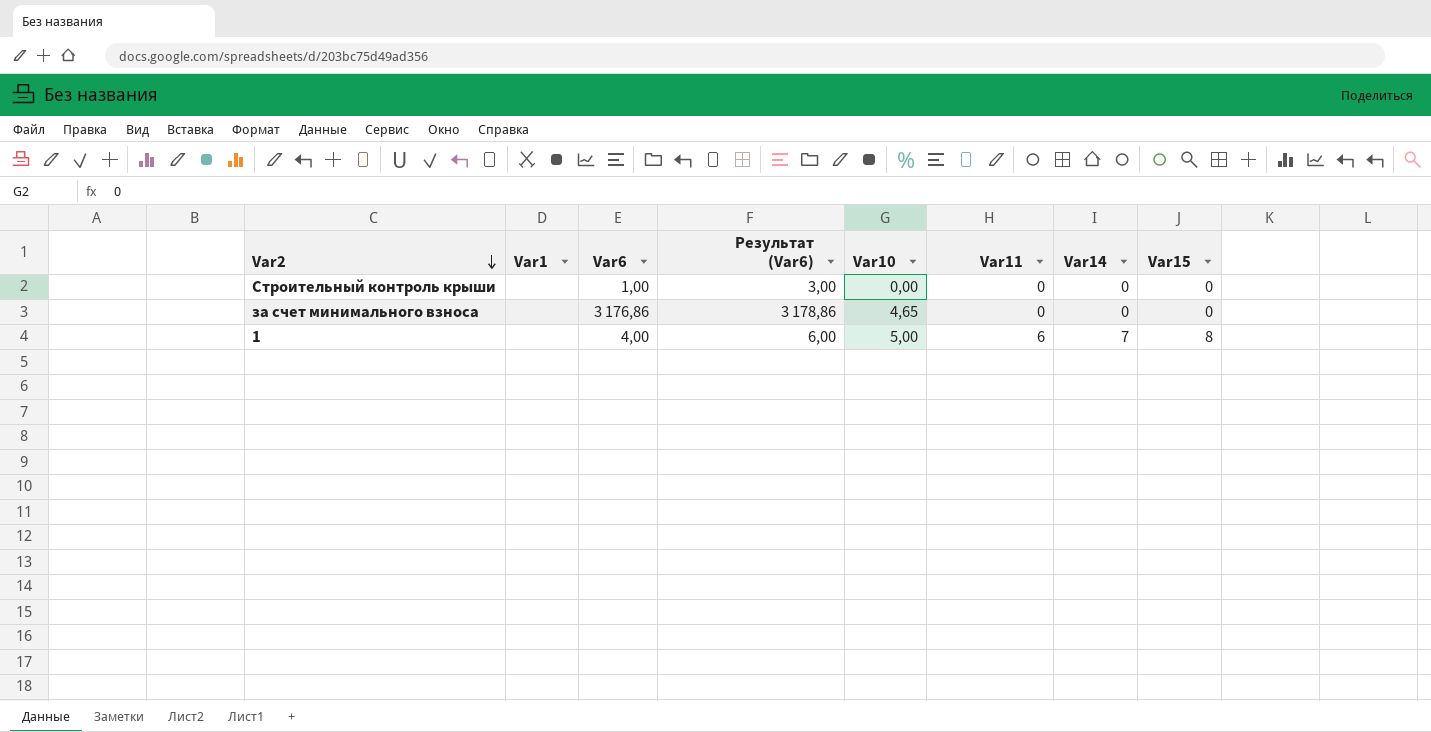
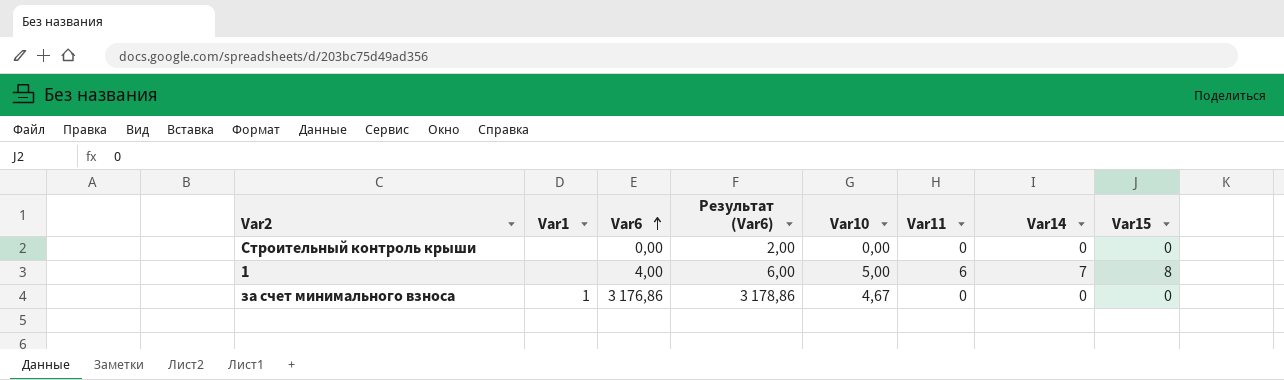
row order: Var2 descending -> Var6 ascending
Строительный контроль крыши | Var6: 1,00 -> 0,00
Строительный контроль крыши | Результат (Var6): 3,00 -> 2,00
за счет минимального взноса | Var1: none -> 1
за счет минимального взноса | Var10: 4,65 -> 4,67

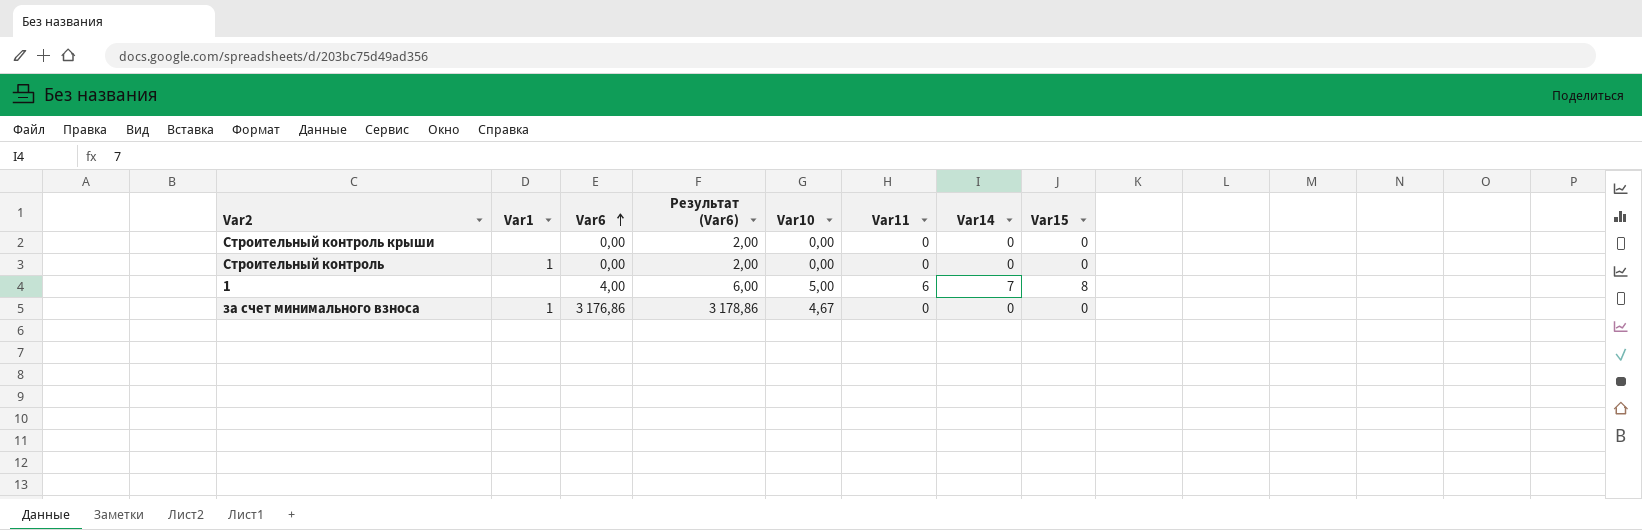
row Строительный контроль: none -> 1 | 0,00 | 2,00 | 0,00 | 0 | 0 | 0

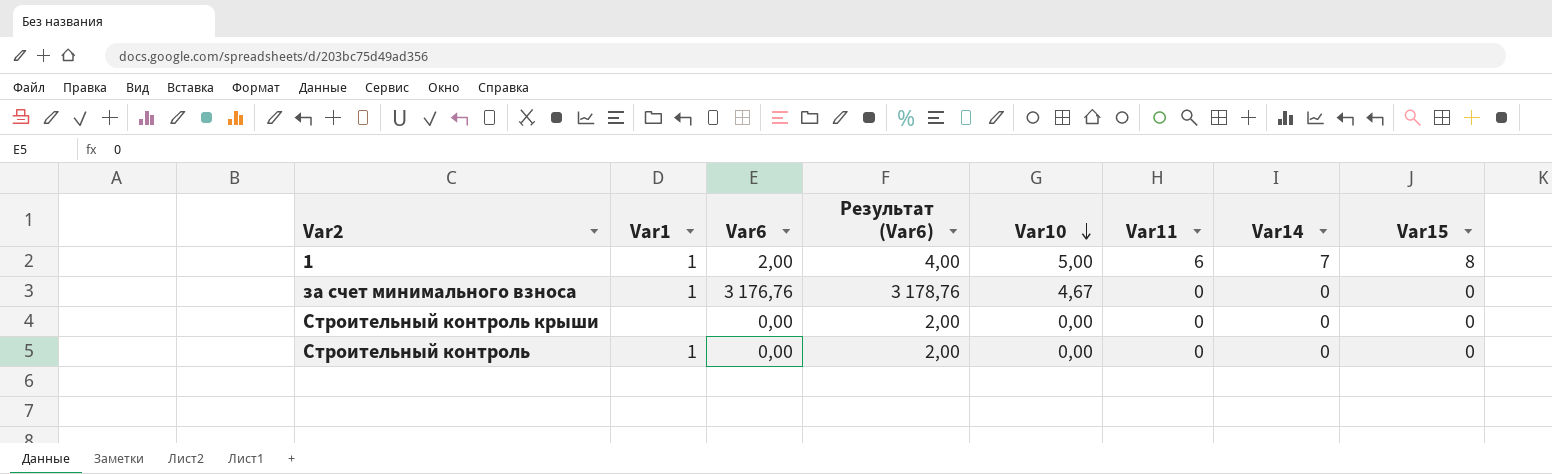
row order: Var6 ascending -> Var10 descending
1 | Var1: none -> 1
1 | Var6: 4,00 -> 2,00
1 | Результат (Var6): 6,00 -> 4,00
за счет минимального взноса | Var6: 3 176,86 -> 3 176,76
за счет минимального взноса | Результат (Var6): 3 178,86 -> 3 178,76

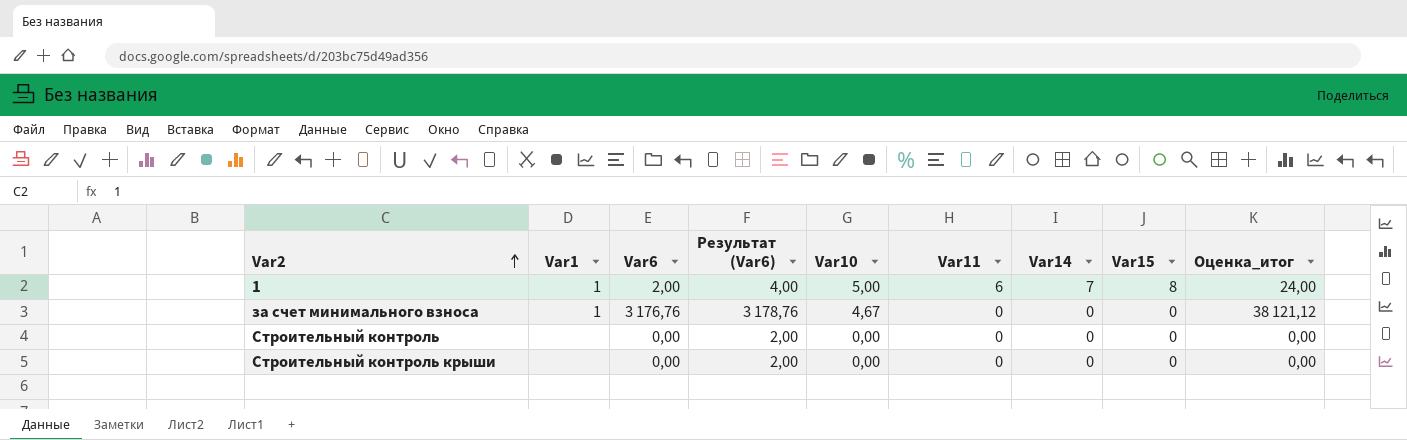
row order: Var10 descending -> Var2 ascending
column Оценка_итог | formula: none -> [Var6] * 12
Строительный контроль | Var1: 1 -> none

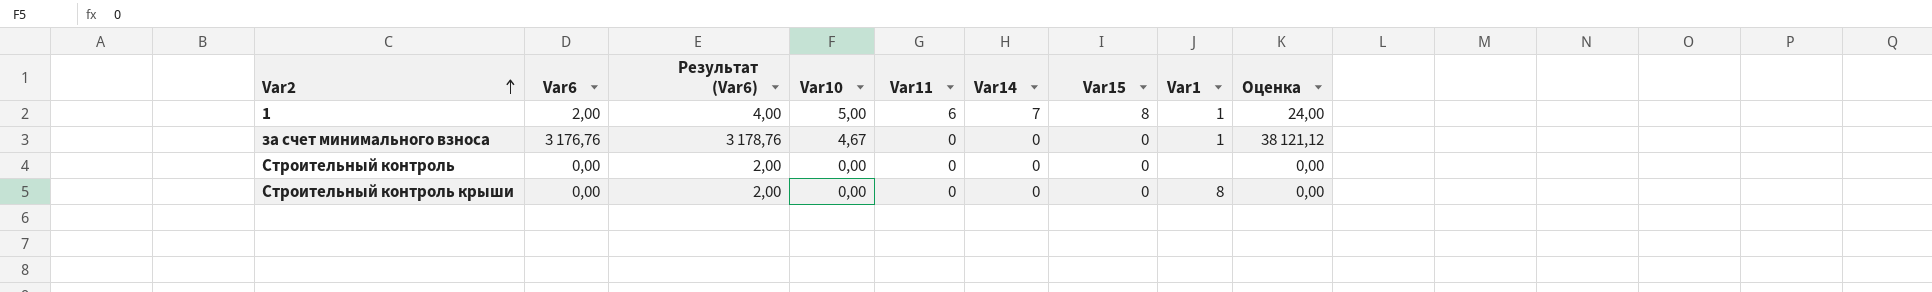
column Var1 | position: 2 -> 8
column name: Оценка_итог -> Оценка
Строительный контроль крыши | Var1: none -> 8

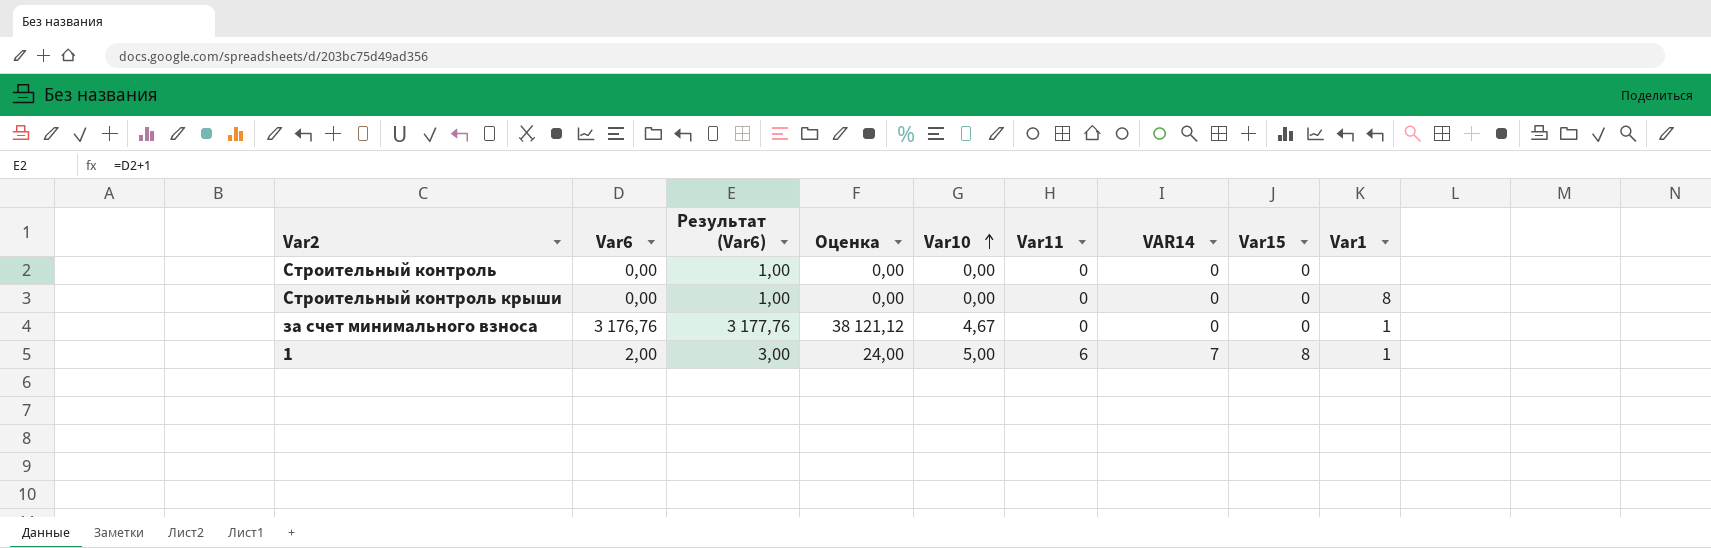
row order: Var2 ascending -> Var10 ascending
column Результат (Var6) | formula: [Var6] + 2 -> [Var6] + 1
column Оценка | position: 9 -> 4
column name: Var14 -> VAR14

